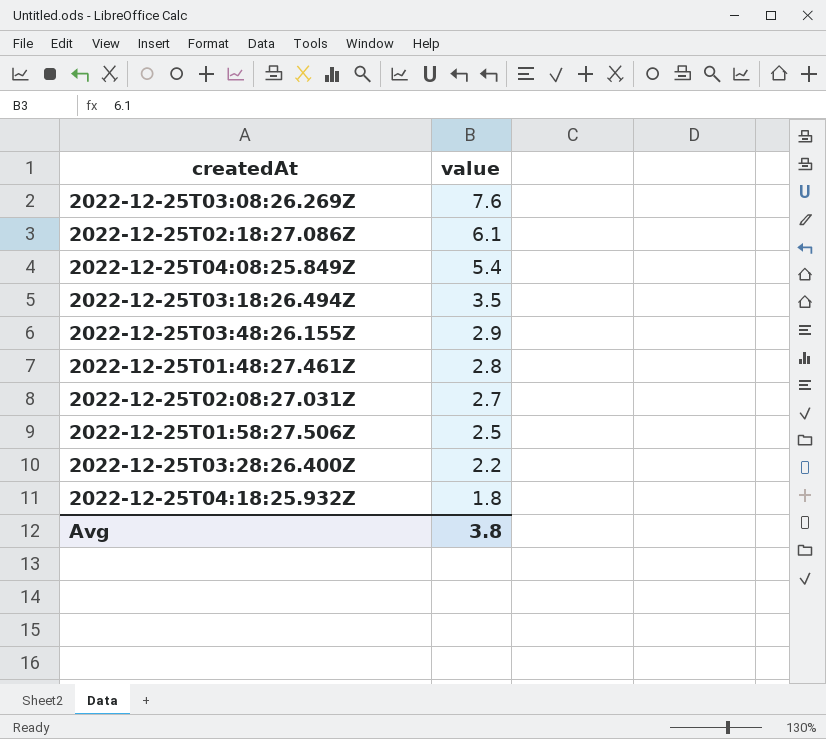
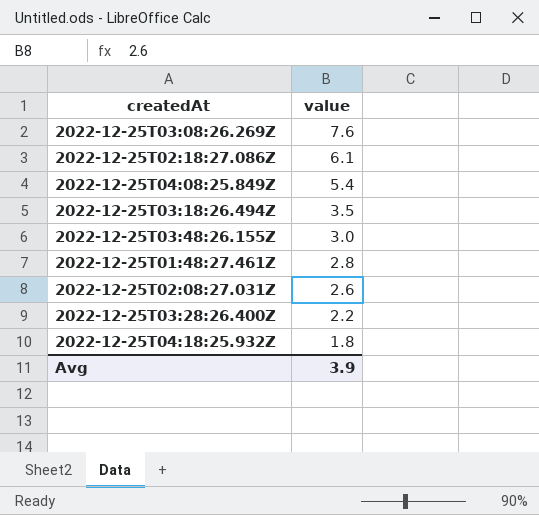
row 2022-12-25T01:58:27.506Z: 2.5 -> none
2022-12-25T03:48:26.155Z | value: 2.9 -> 3.0
2022-12-25T02:08:27.031Z | value: 2.7 -> 2.6
Avg | value: 3.8 -> 3.9

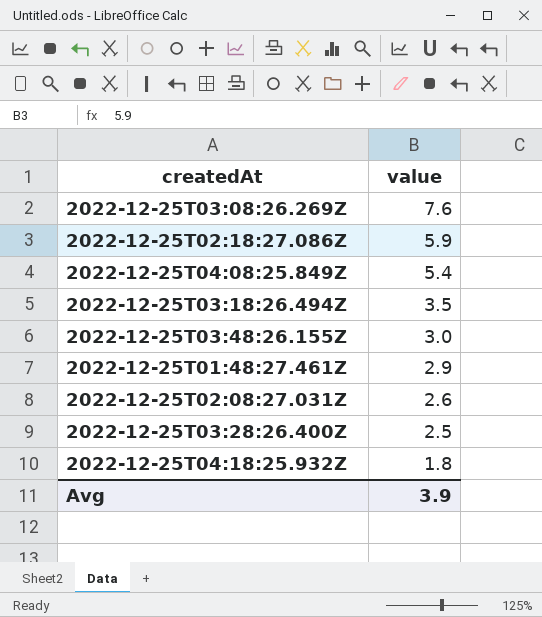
2022-12-25T02:18:27.086Z | value: 6.1 -> 5.9
2022-12-25T01:48:27.461Z | value: 2.8 -> 2.9
2022-12-25T03:28:26.400Z | value: 2.2 -> 2.5

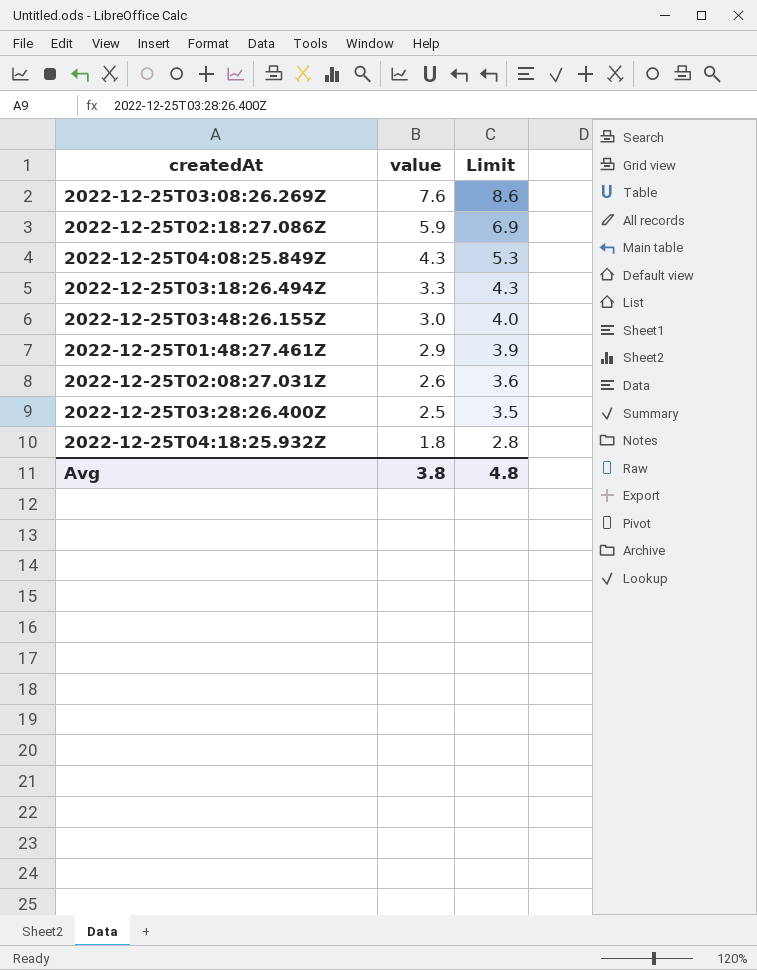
column Limit | formula: none -> [value] + 1
2022-12-25T04:08:25.849Z | value: 5.4 -> 4.3
2022-12-25T03:18:26.494Z | value: 3.5 -> 3.3
Avg | value: 3.9 -> 3.8

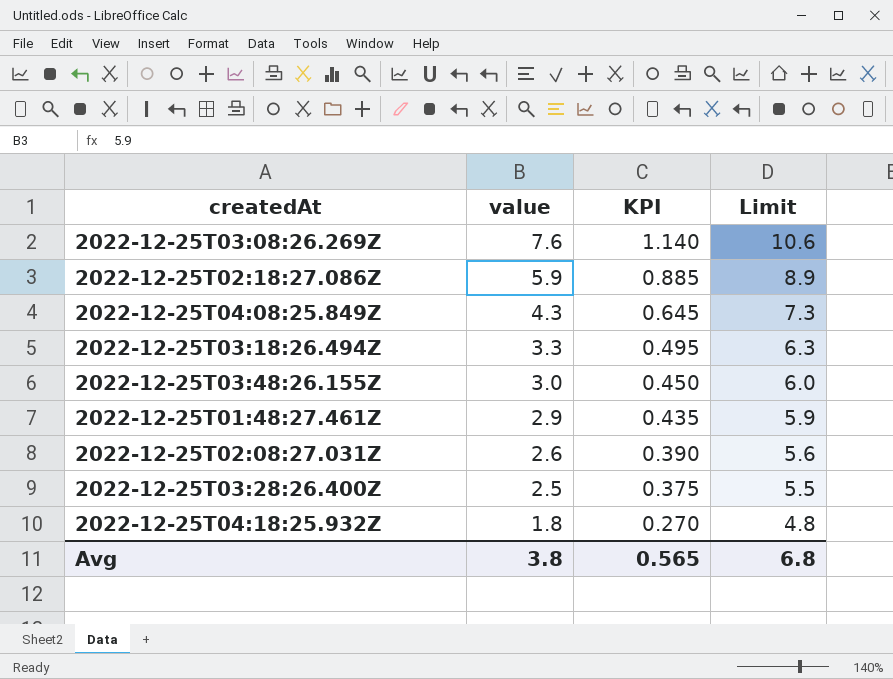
column KPI | formula: none -> [value] * 0.15
column Limit | formula: [value] + 1 -> [value] + 3
Avg | Limit: 4.8 -> 6.8

